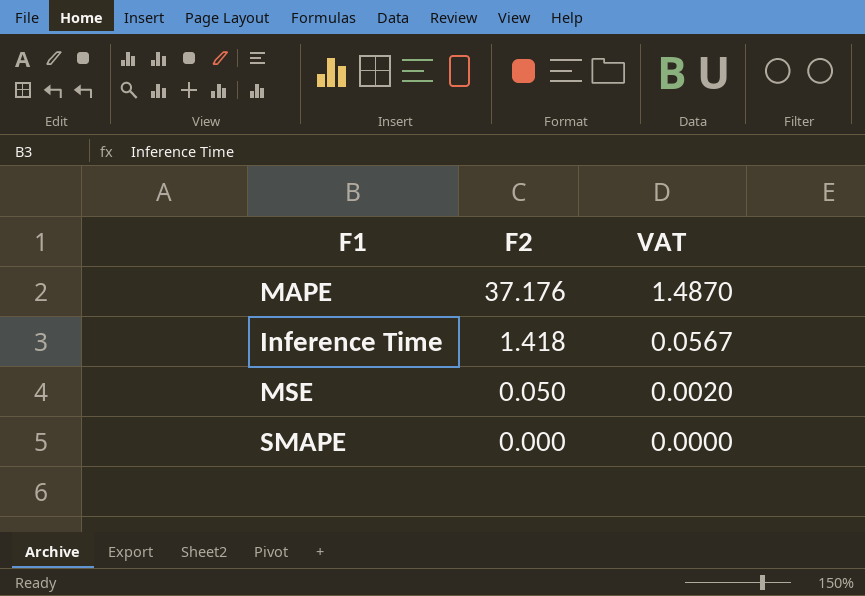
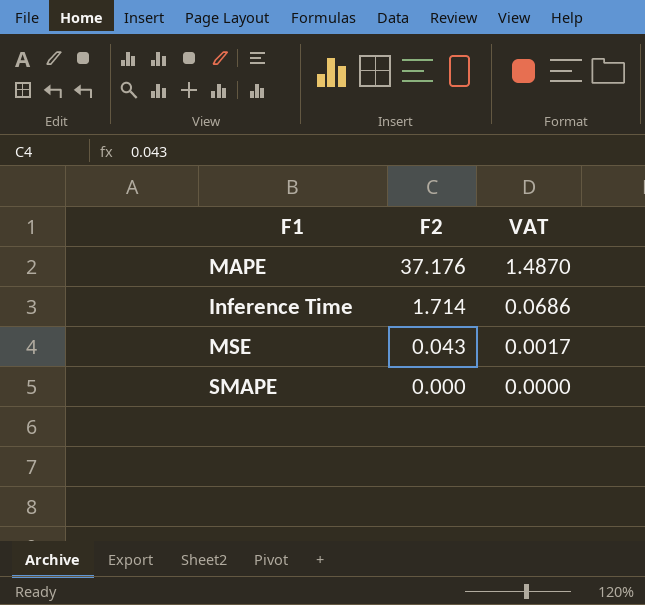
Inference Time | F2: 1.418 -> 1.714
Inference Time | VAT: 0.0567 -> 0.0686
MSE | F2: 0.050 -> 0.043
MSE | VAT: 0.0020 -> 0.0017

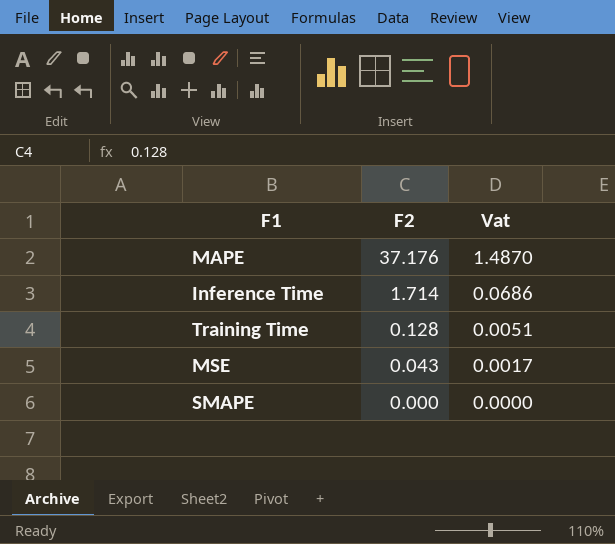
column name: VAT -> Vat
row Training Time: none -> 0.128 | 0.0051

